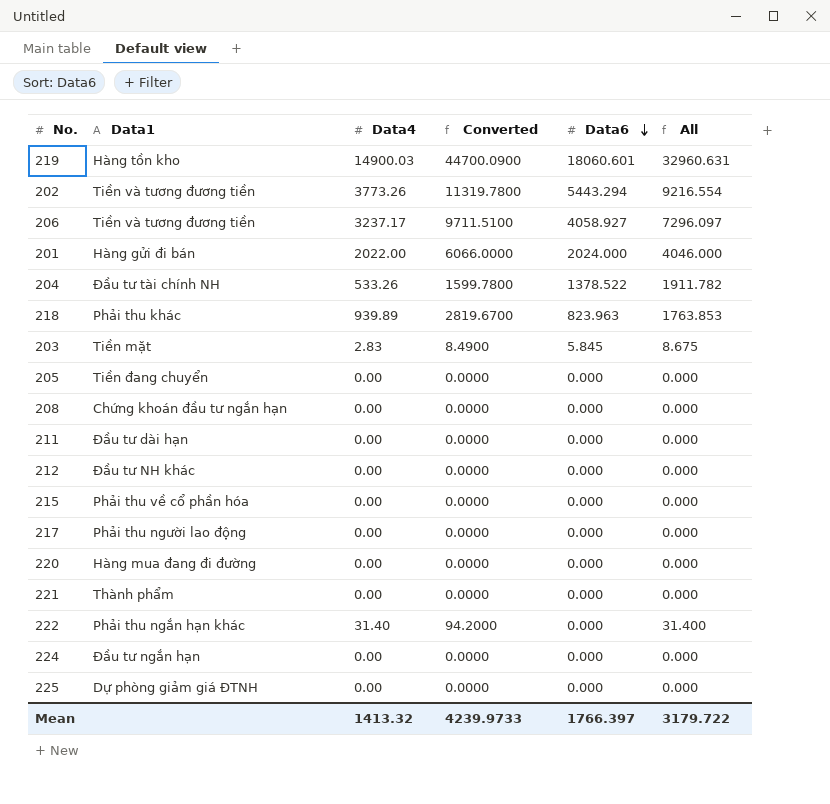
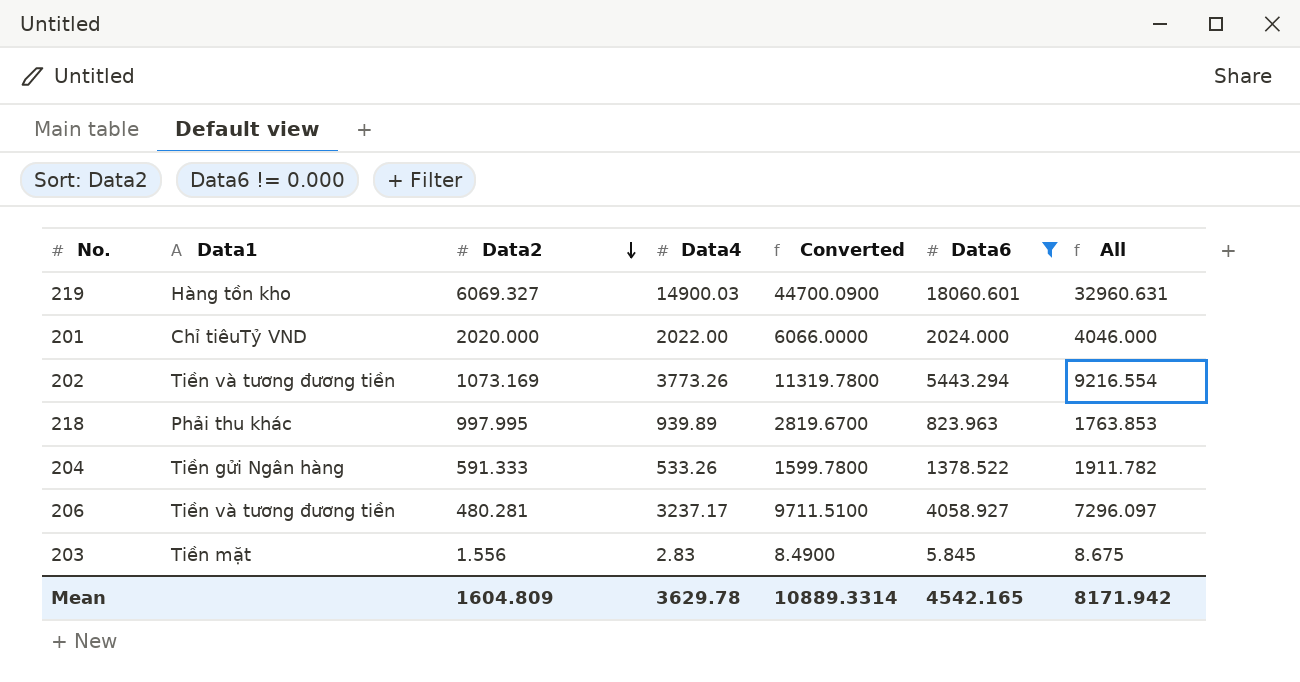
filter: none -> Data6 != 0.000
row order: Data6 descending -> Data2 descending
column Data2 | position: none -> 3
201 | Data1: Hàng gửi đi bán -> Chỉ tiêuTỷ VND
204 | Data1: Đầu tư tài chính NH -> Tiền gửi Ngân hàng
Mean | Data4: 1413.32 -> 3629.78
Mean | Converted: 4239.9733 -> 10889.3314
Mean | Data6: 1766.397 -> 4542.165
Mean | All: 3179.722 -> 8171.942

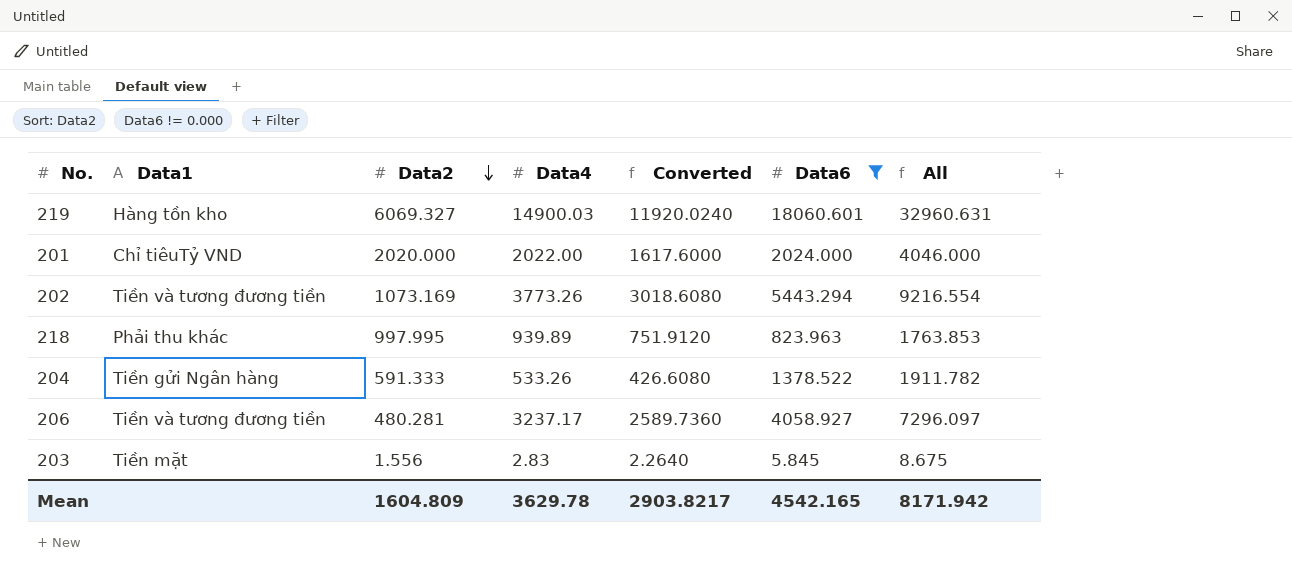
column Converted | formula: [Data4] * 3 -> [Data4] * 0.8
Mean | Converted: 10889.3314 -> 2903.8217

